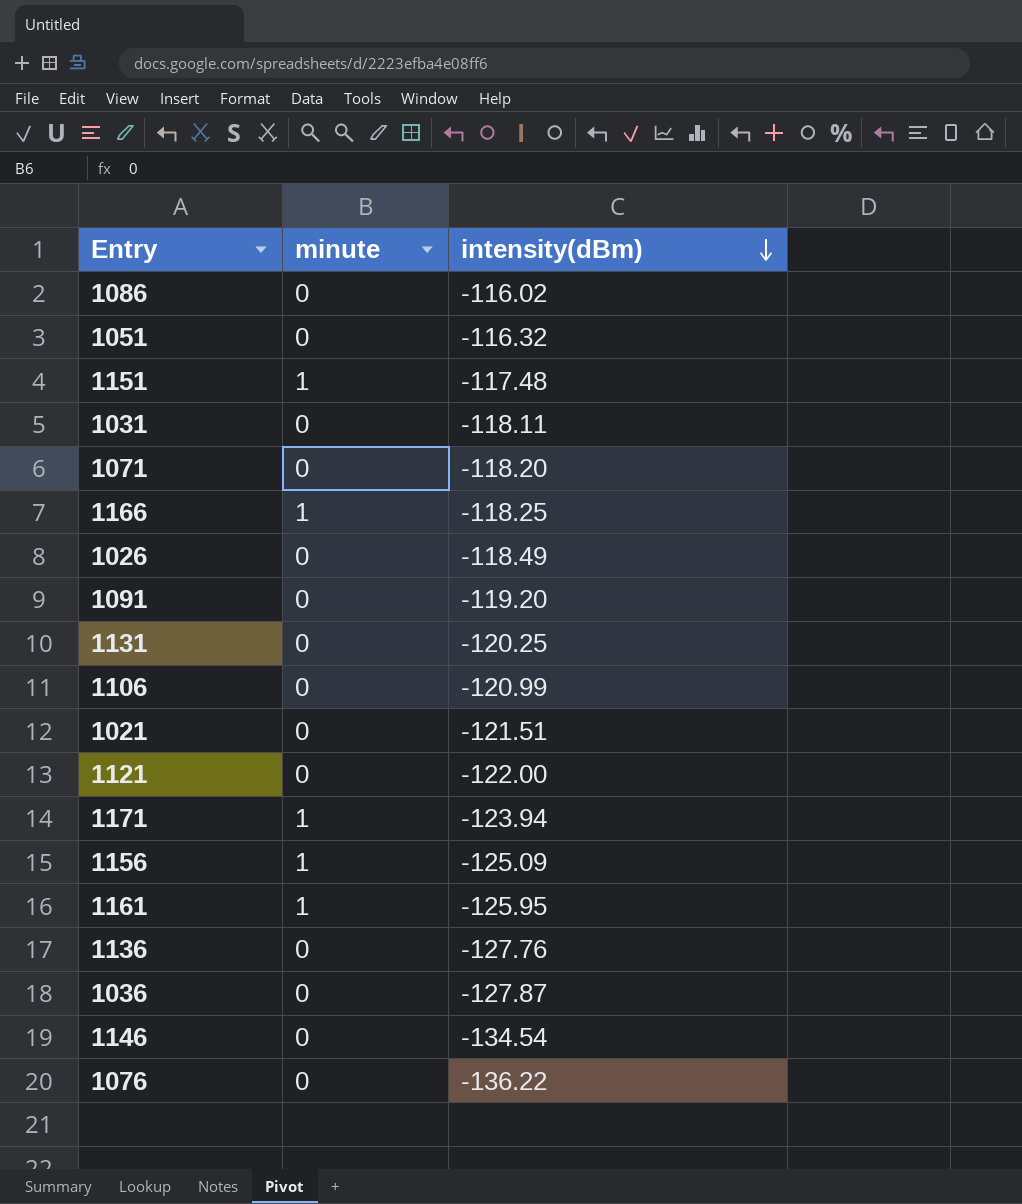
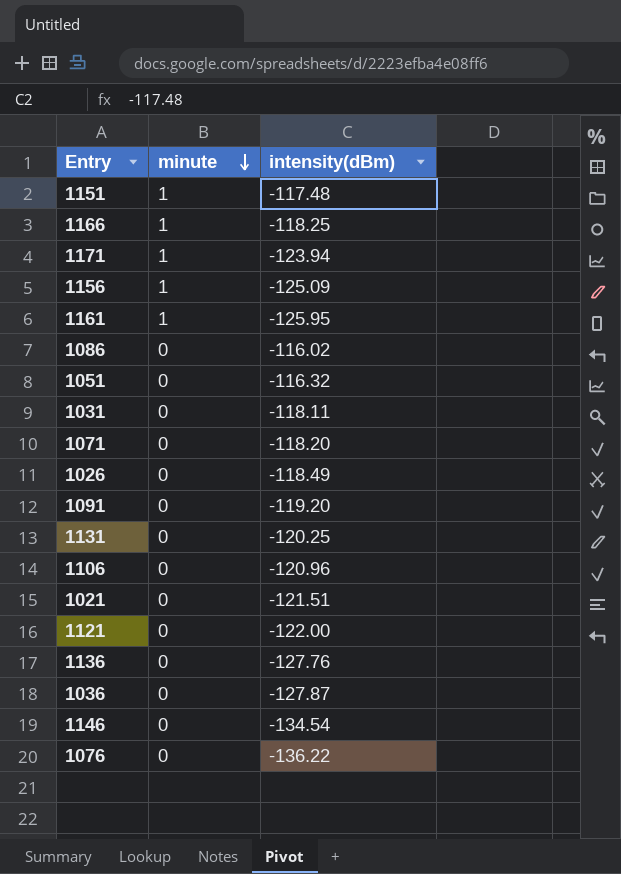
row order: intensity(dBm) descending -> minute descending
1106 | intensity(dBm): -120.99 -> -120.96

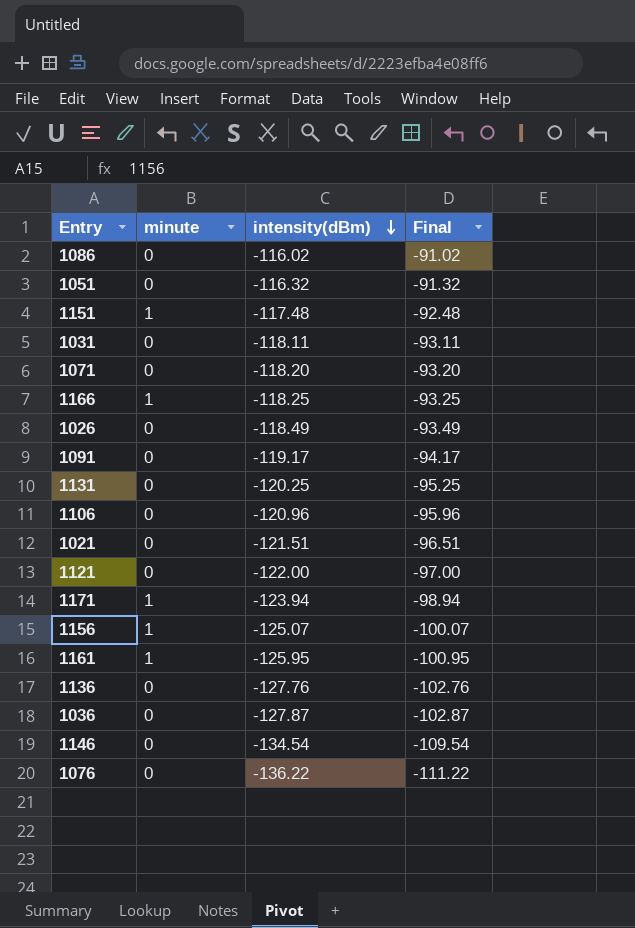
row order: minute descending -> intensity(dBm) descending
column Final | formula: none -> [intensity(dBm)] + 25
1091 | intensity(dBm): -119.20 -> -119.17
1156 | intensity(dBm): -125.09 -> -125.07

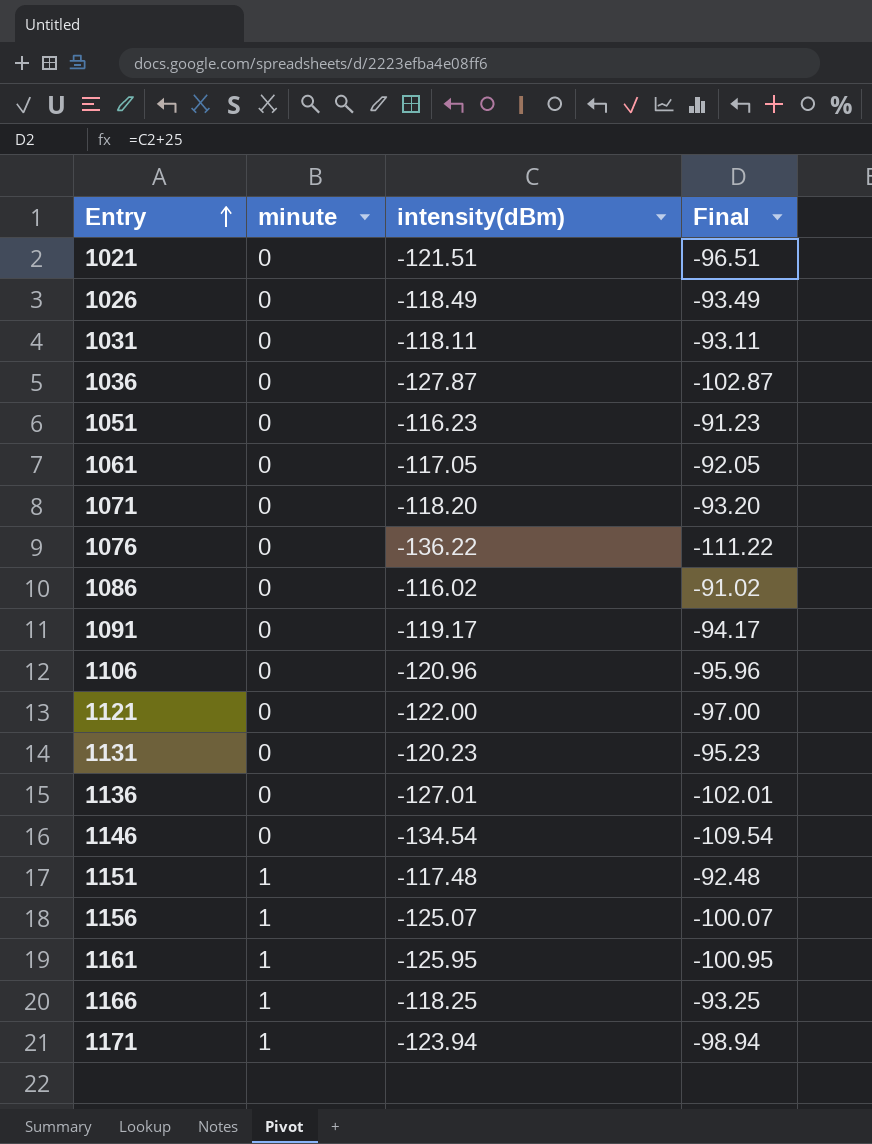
row order: intensity(dBm) descending -> Entry ascending
1051 | intensity(dBm): -116.32 -> -116.23
1051 | Final: -91.32 -> -91.23
row 1061: none -> 0 | -117.05 | -92.05
1131 | intensity(dBm): -120.25 -> -120.23
1131 | Final: -95.25 -> -95.23
1136 | intensity(dBm): -127.76 -> -127.01
1136 | Final: -102.76 -> -102.01

